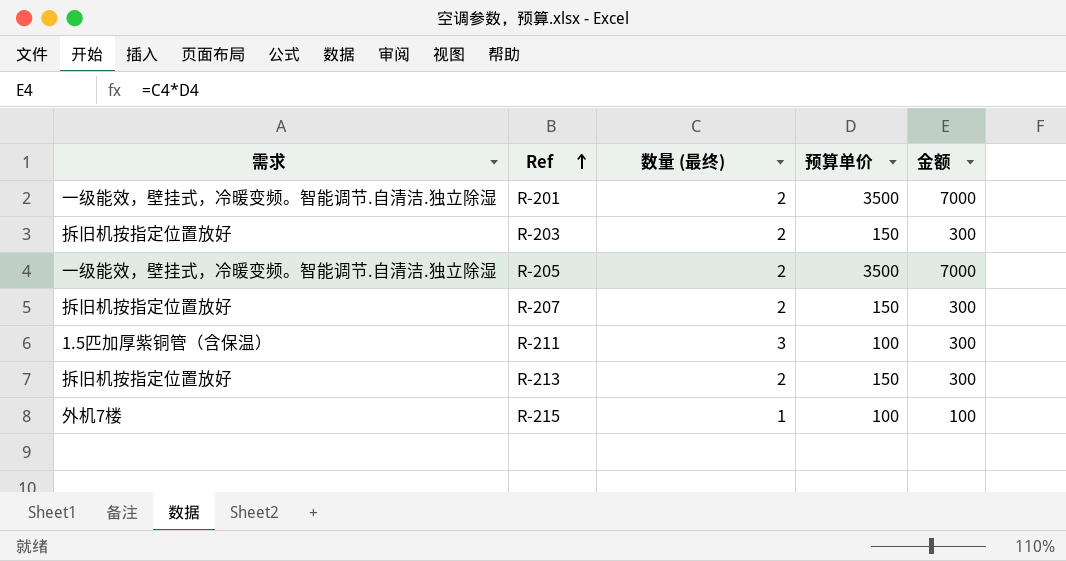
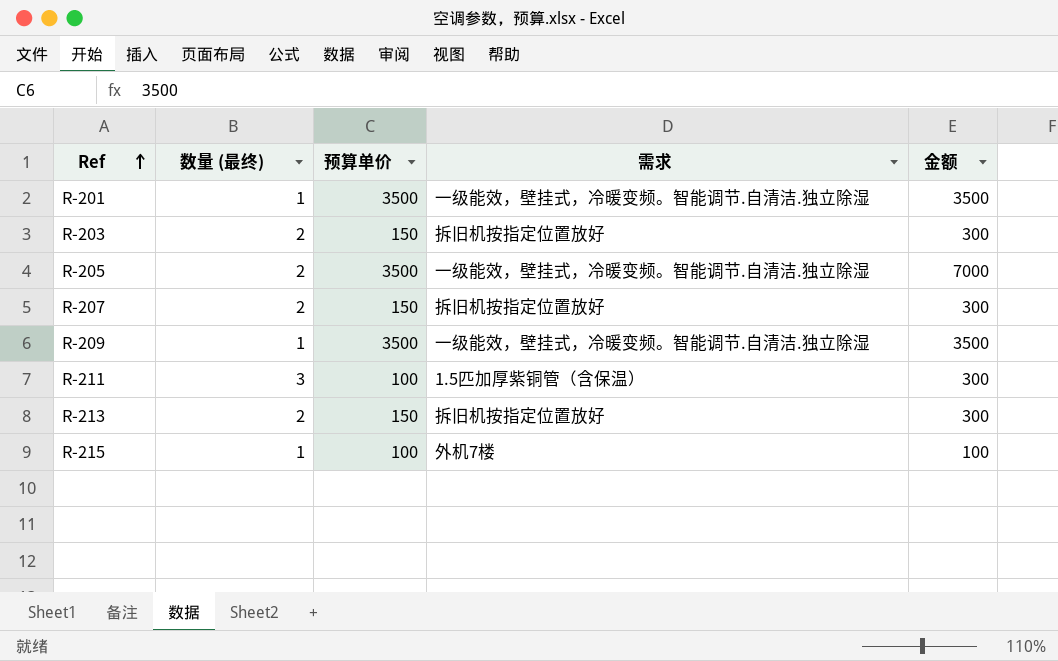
column 需求 | position: 1 -> 4
R-201 | 数量 (最终): 2 -> 1
R-201 | 金额: 7000 -> 3500
row R-209: none -> 1 | 3500 | 一级能效，壁挂式，冷暖变频。智能调节.自清洁.独立除湿 | 3500

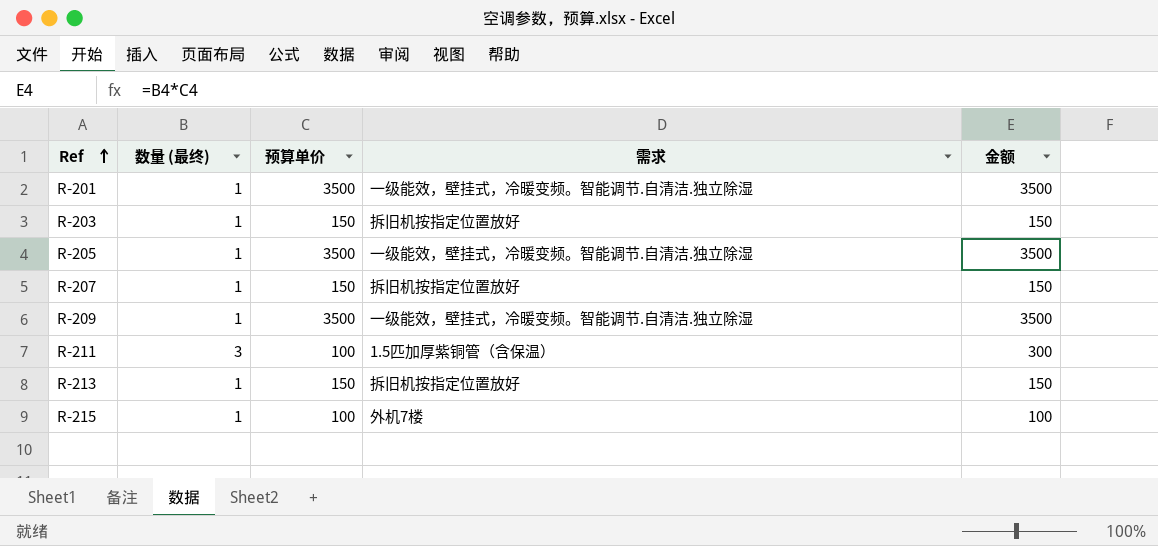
R-203 | 数量 (最终): 2 -> 1
R-203 | 金额: 300 -> 150
R-205 | 数量 (最终): 2 -> 1
R-205 | 金额: 7000 -> 3500
R-207 | 数量 (最终): 2 -> 1
R-207 | 金额: 300 -> 150
R-213 | 数量 (最终): 2 -> 1
R-213 | 金额: 300 -> 150

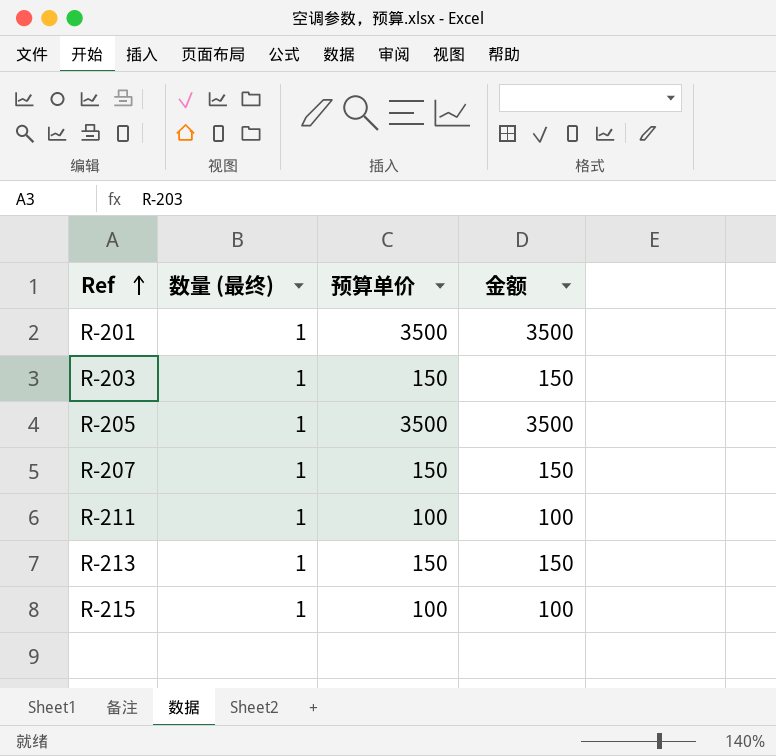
column 需求 | position: 4 -> none
row R-209: 1 | 3500 | 一级能效，壁挂式，冷暖变频。智能调节.自清洁.独立除湿 | 3500 -> none
R-211 | 数量 (最终): 3 -> 1
R-211 | 金额: 300 -> 100

